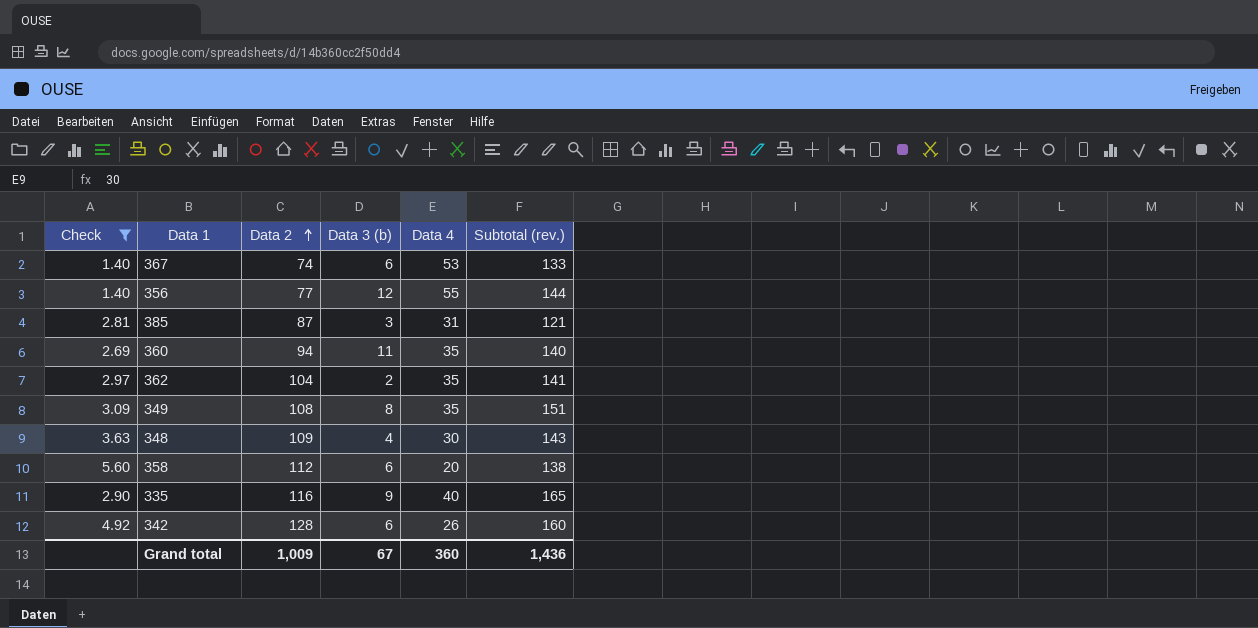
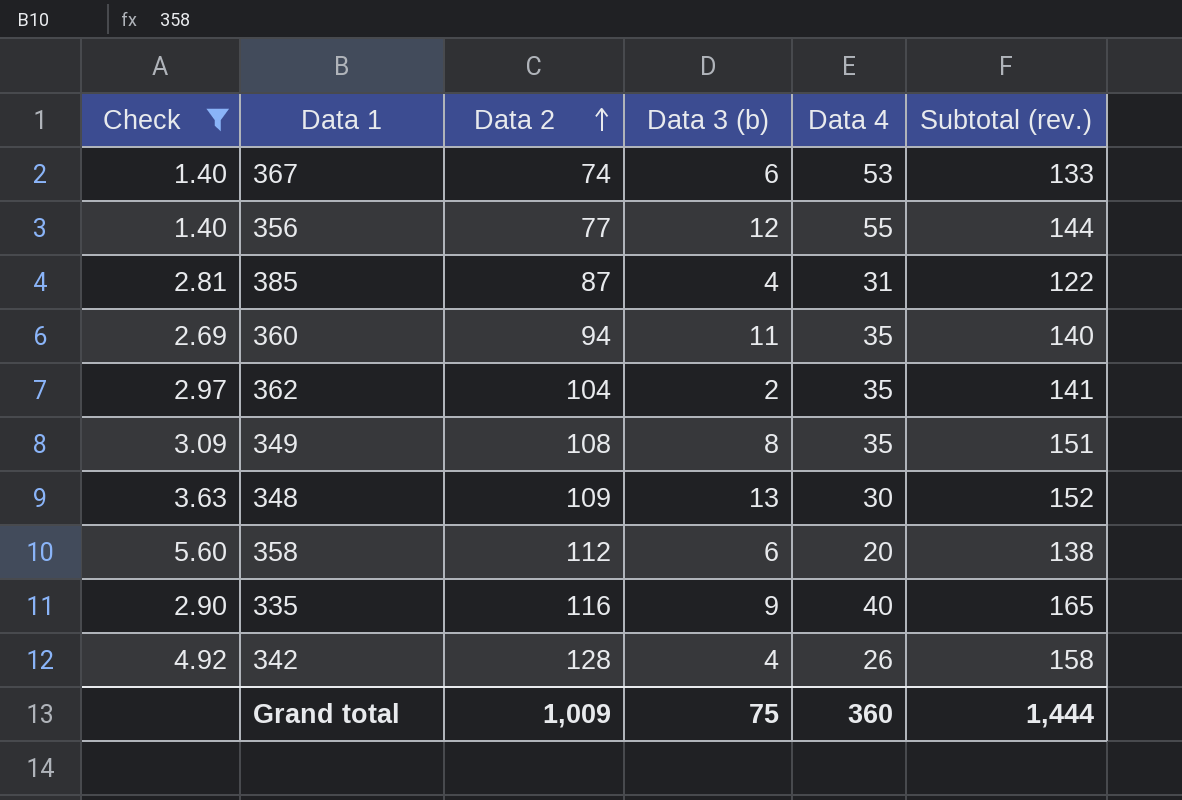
385 | Data 3 (b): 3 -> 4
385 | Subtotal (rev.): 121 -> 122
348 | Data 3 (b): 4 -> 13
348 | Subtotal (rev.): 143 -> 152
342 | Data 3 (b): 6 -> 4
342 | Subtotal (rev.): 160 -> 158
Grand total | Data 3 (b): 67 -> 75
Grand total | Subtotal (rev.): 1,436 -> 1,444

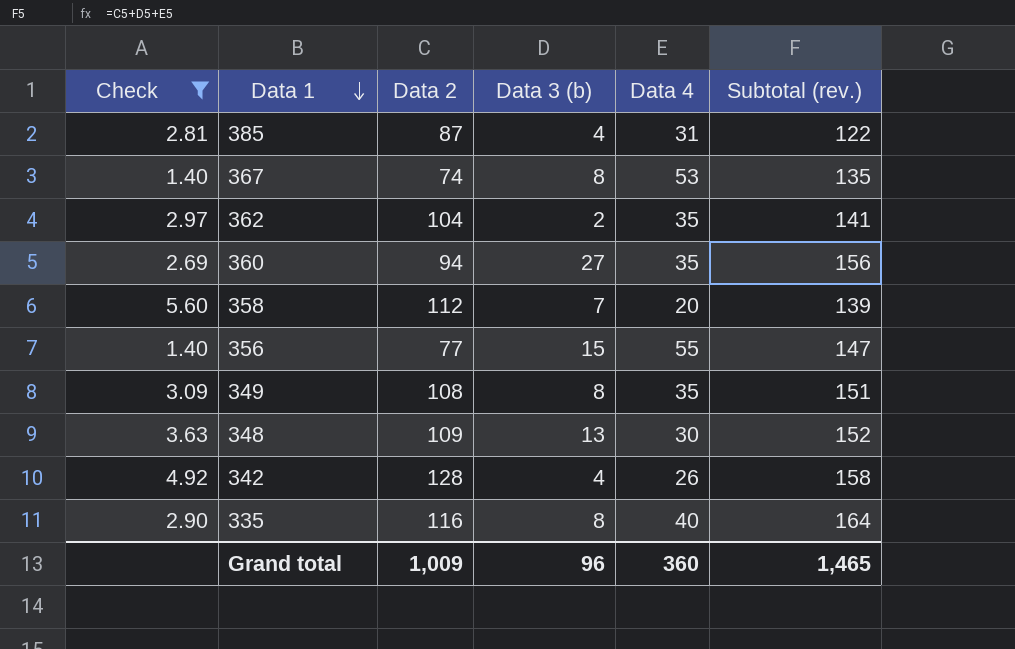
row order: Data 2 ascending -> Data 1 descending
367 | Data 3 (b): 6 -> 8
367 | Subtotal (rev.): 133 -> 135
360 | Data 3 (b): 11 -> 27
360 | Subtotal (rev.): 140 -> 156
358 | Data 3 (b): 6 -> 7
358 | Subtotal (rev.): 138 -> 139
356 | Data 3 (b): 12 -> 15
356 | Subtotal (rev.): 144 -> 147
335 | Data 3 (b): 9 -> 8
335 | Subtotal (rev.): 165 -> 164
Grand total | Data 3 (b): 75 -> 96
Grand total | Subtotal (rev.): 1,444 -> 1,465

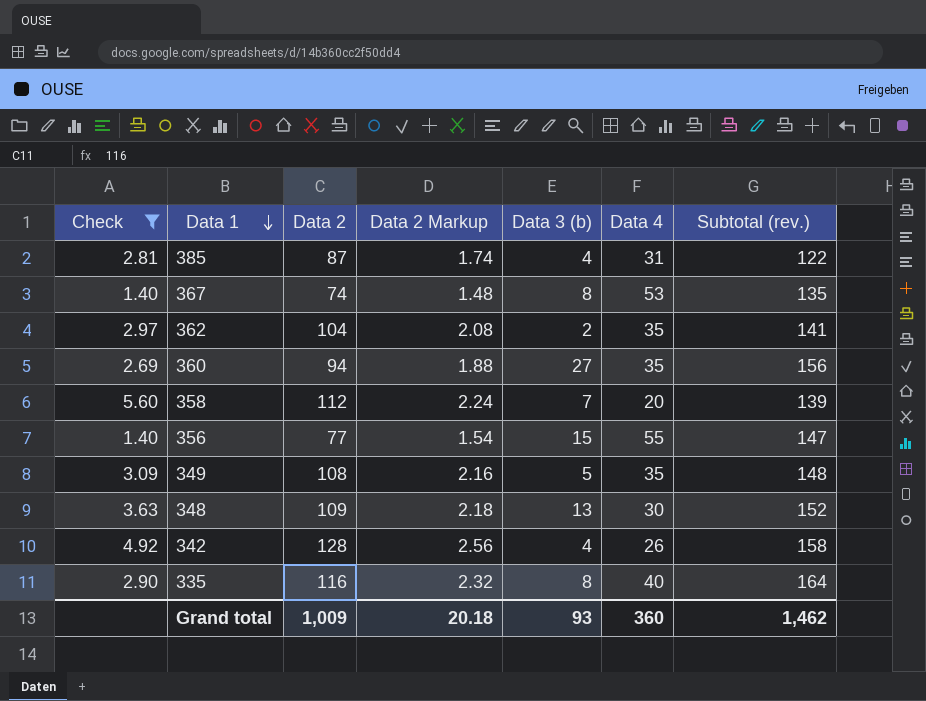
column Data 2 Markup | formula: none -> [Data 2] * 0.02
349 | Data 3 (b): 8 -> 5
349 | Subtotal (rev.): 151 -> 148
Grand total | Data 3 (b): 96 -> 93
Grand total | Subtotal (rev.): 1,465 -> 1,462

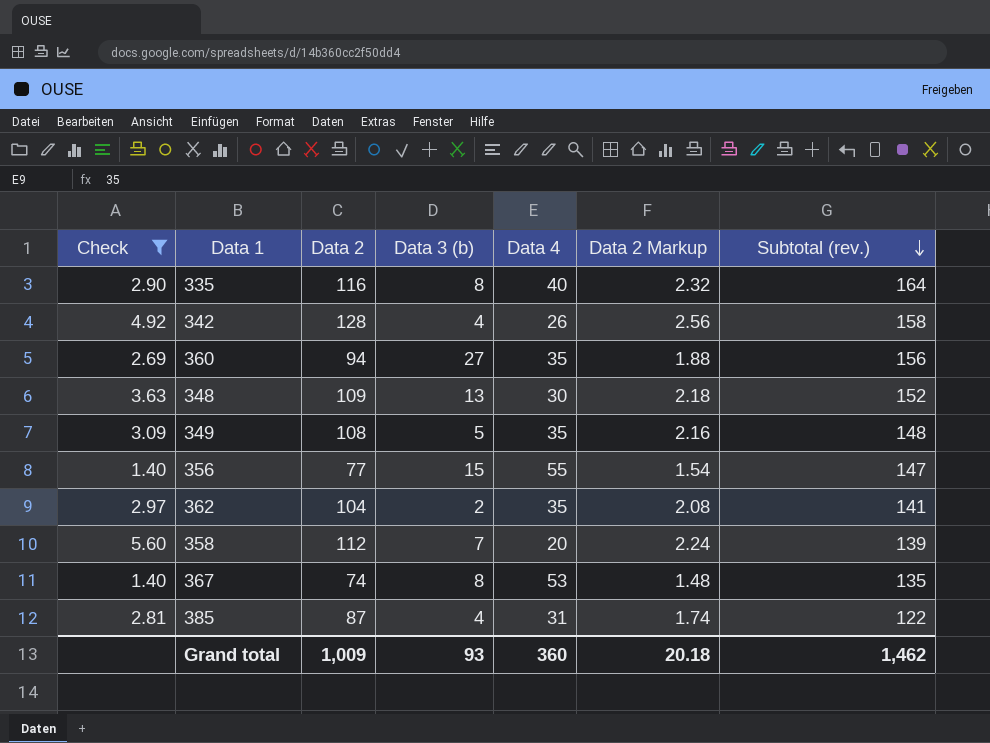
row order: Data 1 descending -> Subtotal (rev.) descending
column Data 2 Markup | position: 4 -> 6

